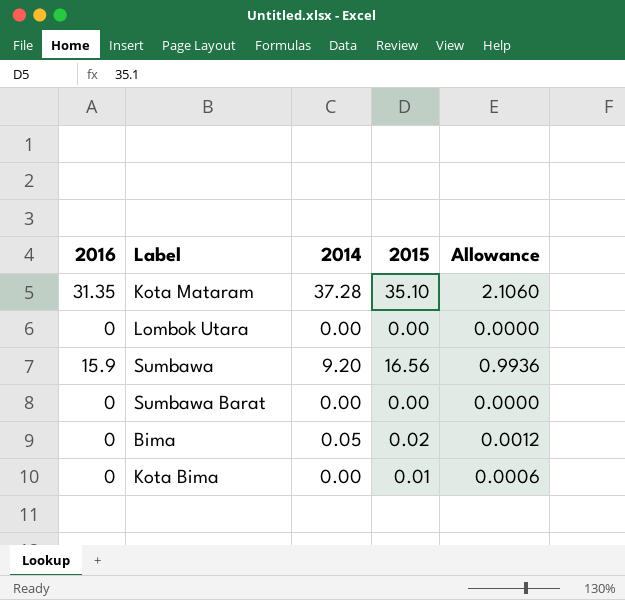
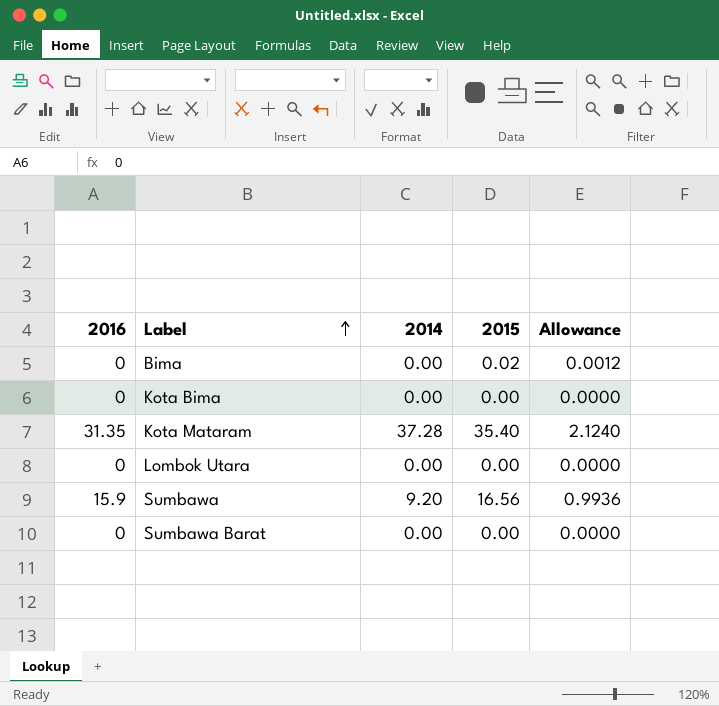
row order: none -> Label ascending
Bima | 2014: 0.05 -> 0.00
Kota Bima | 2015: 0.01 -> 0.00
Kota Bima | Allowance: 0.0006 -> 0.0000
Kota Mataram | 2015: 35.10 -> 35.40
Kota Mataram | Allowance: 2.1060 -> 2.1240

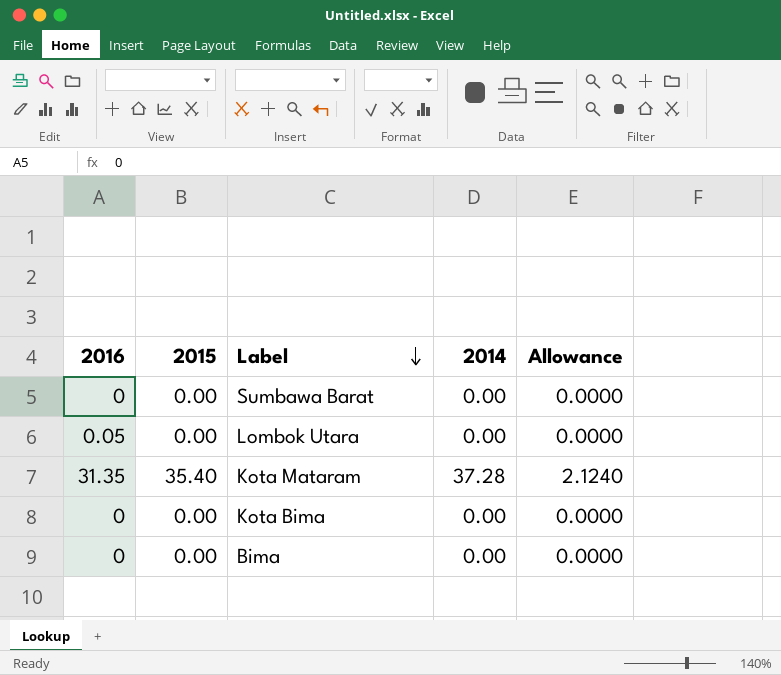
row order: Label ascending -> Label descending
column 2015 | position: 4 -> 2
row Sumbawa: 15.9 | 9.20 | 16.56 | 0.9936 -> none
Lombok Utara | 2016: 0 -> 0.05
Bima | 2015: 0.02 -> 0.00
Bima | Allowance: 0.0012 -> 0.0000

